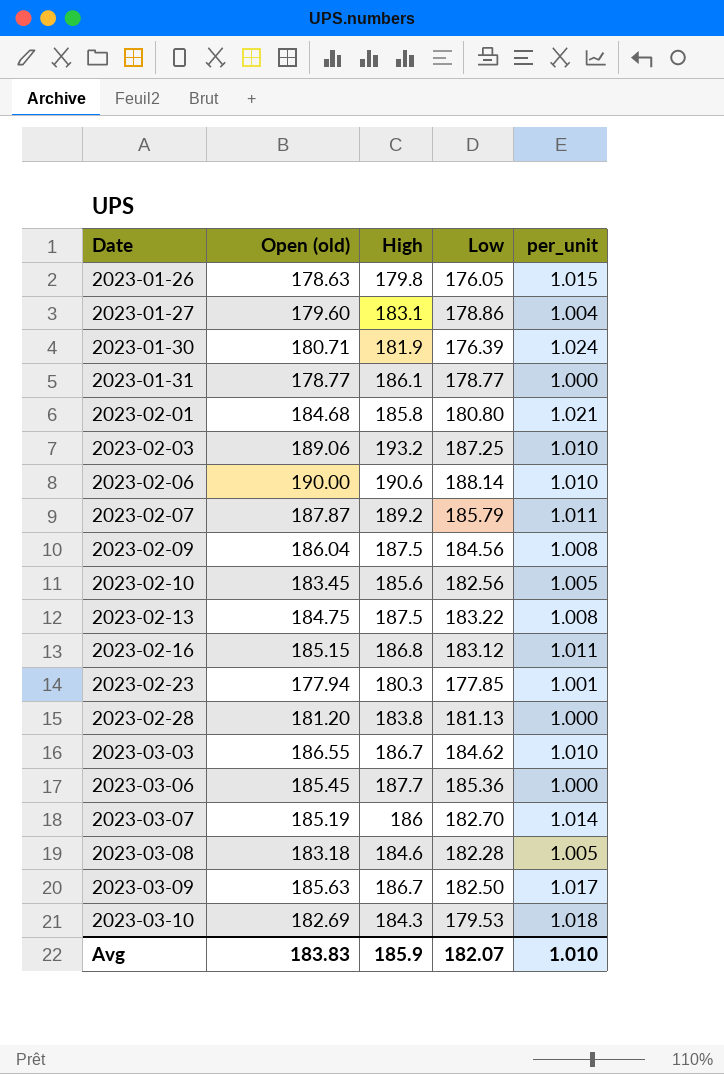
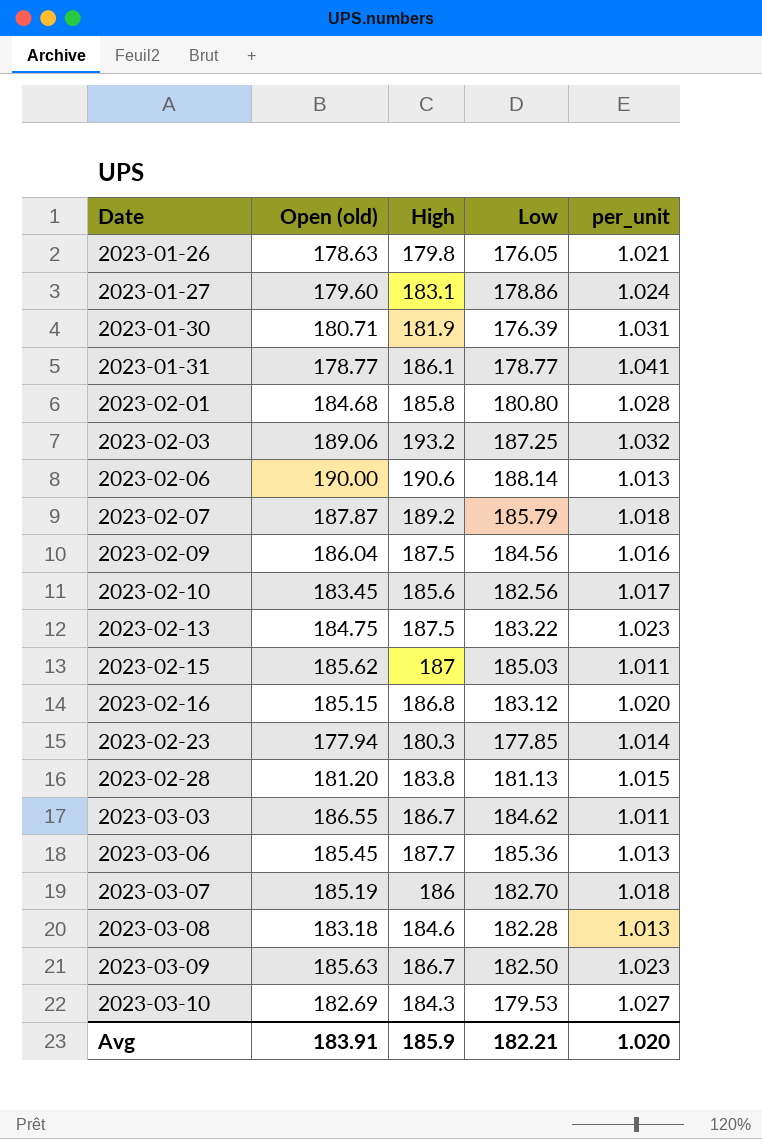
column per_unit | formula: [Open (old)] / [Low] -> [High] / [Low]
row 2023-02-15: none -> 185.62 | 187 | 185.03 | 1.011
Avg | Open (old): 183.83 -> 183.91
Avg | Low: 182.07 -> 182.21
Avg | per_unit: 1.010 -> 1.020

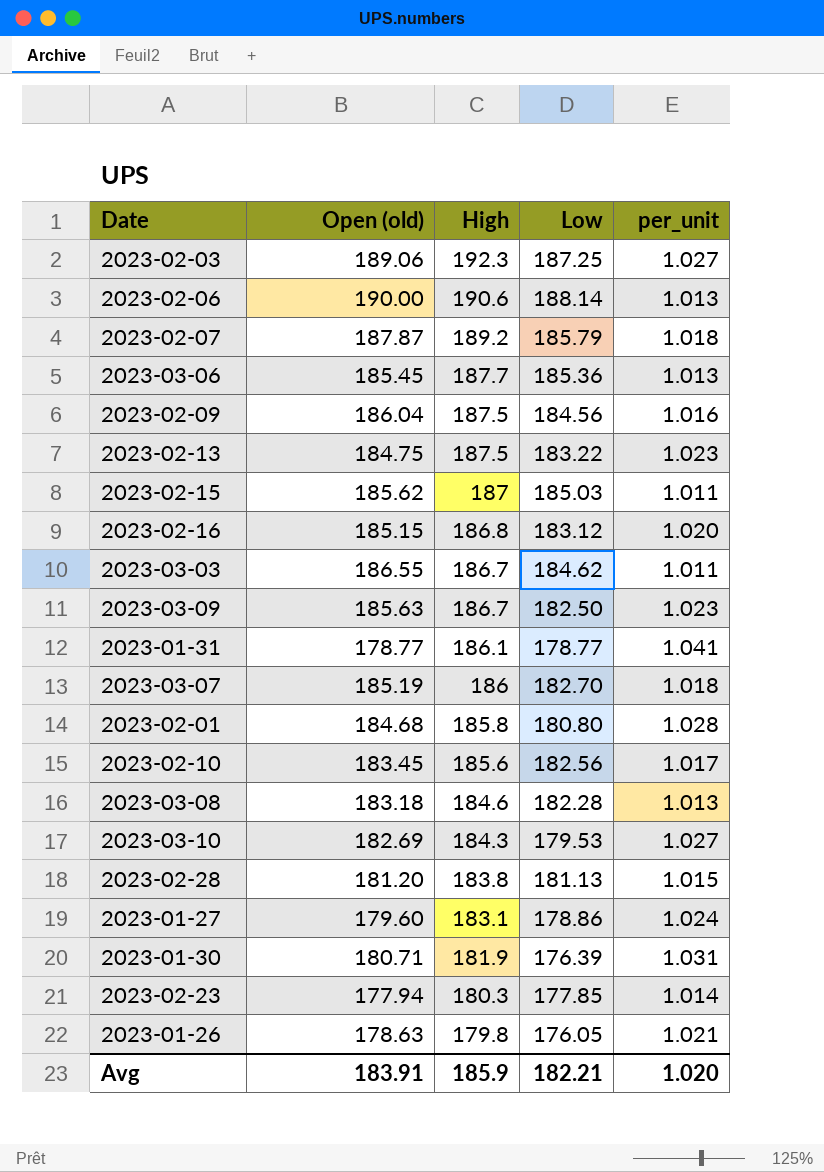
row order: Date ascending -> High descending
2023-02-03 | High: 193.2 -> 192.3
2023-02-03 | per_unit: 1.032 -> 1.027

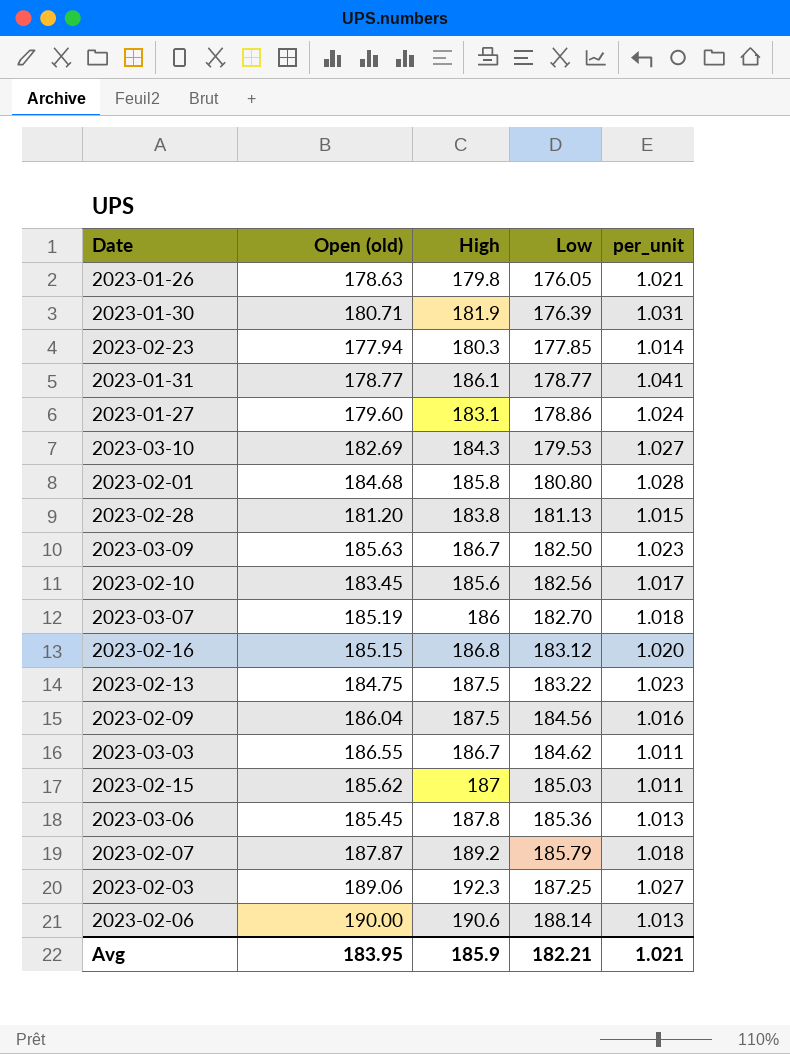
row order: High descending -> Low ascending
row 2023-03-08: 183.18 | 184.6 | 182.28 | 1.013 -> none
2023-03-06 | High: 187.7 -> 187.8
Avg | Open (old): 183.91 -> 183.95
Avg | per_unit: 1.020 -> 1.021

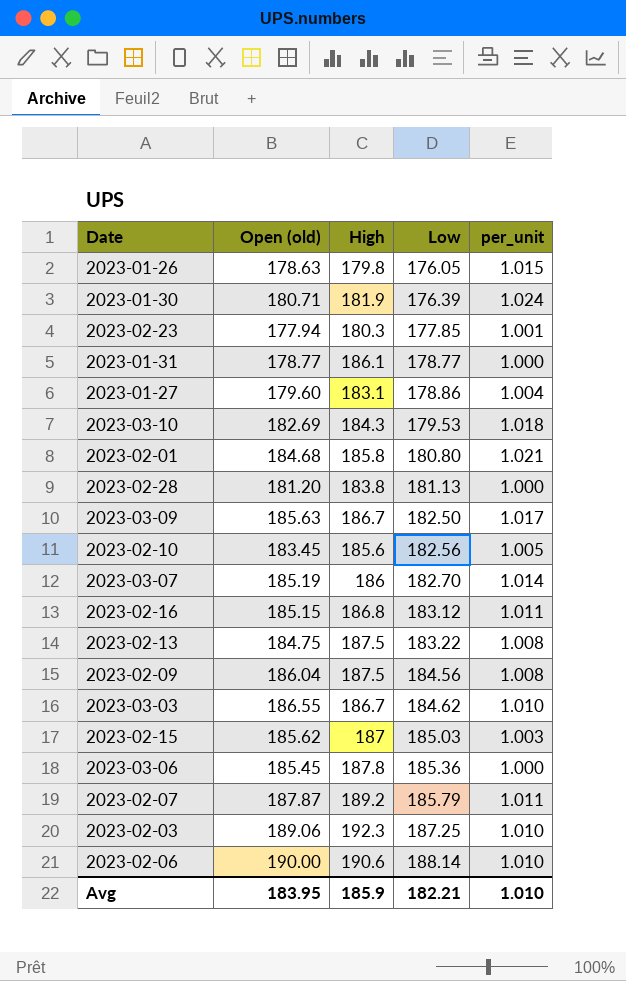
column per_unit | formula: [High] / [Low] -> [Open (old)] / [Low]
Avg | per_unit: 1.021 -> 1.010

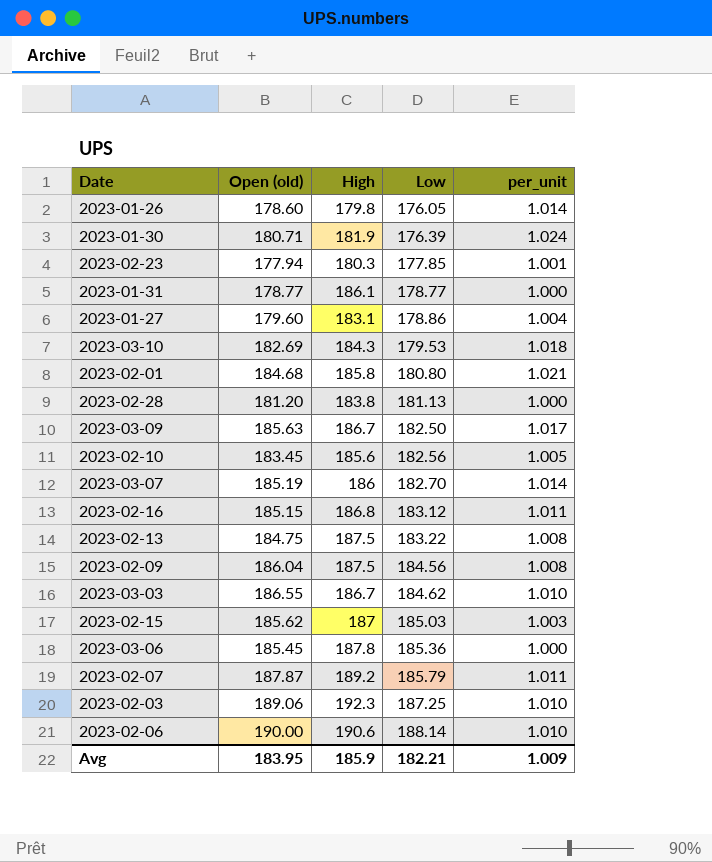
2023-01-26 | Open (old): 178.63 -> 178.60
2023-01-26 | per_unit: 1.015 -> 1.014
Avg | per_unit: 1.010 -> 1.009

